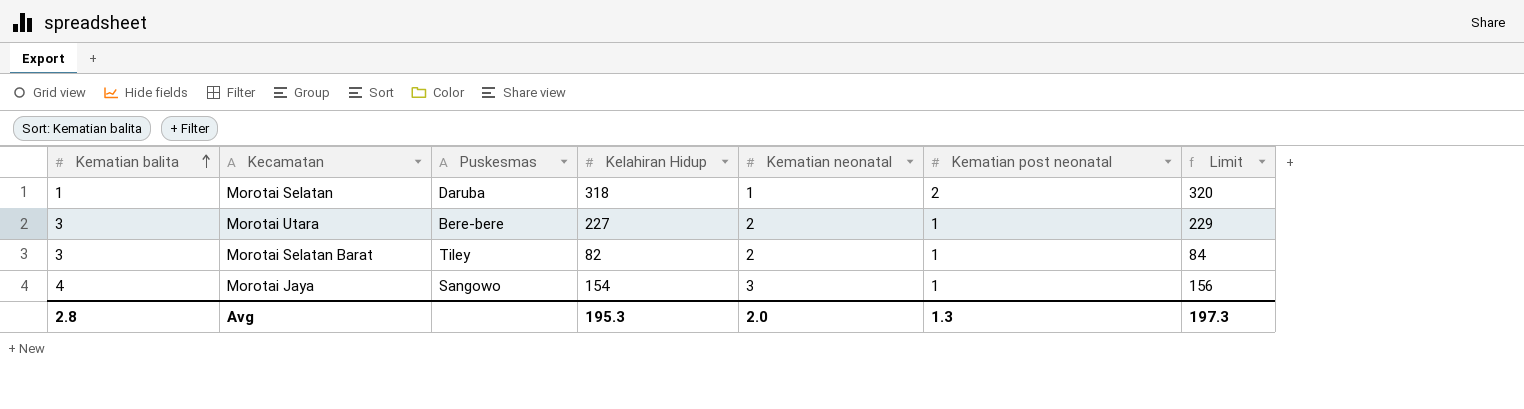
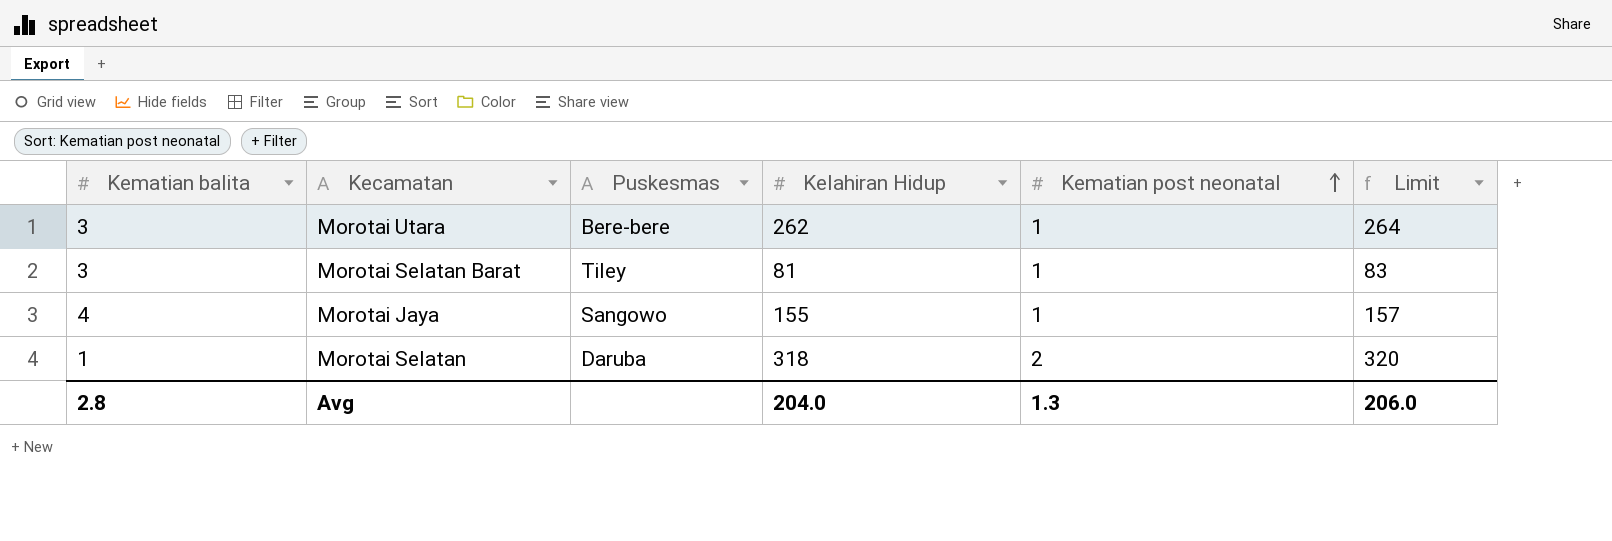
row order: Kematian balita ascending -> Kematian post neonatal ascending
column Kematian neonatal | position: 5 -> none
Morotai Utara | Kelahiran Hidup: 227 -> 262
Morotai Utara | Limit: 229 -> 264
Morotai Selatan Barat | Kelahiran Hidup: 82 -> 81
Morotai Selatan Barat | Limit: 84 -> 83
Morotai Jaya | Kelahiran Hidup: 154 -> 155
Morotai Jaya | Limit: 156 -> 157
Avg | Kelahiran Hidup: 195.3 -> 204.0
Avg | Limit: 197.3 -> 206.0

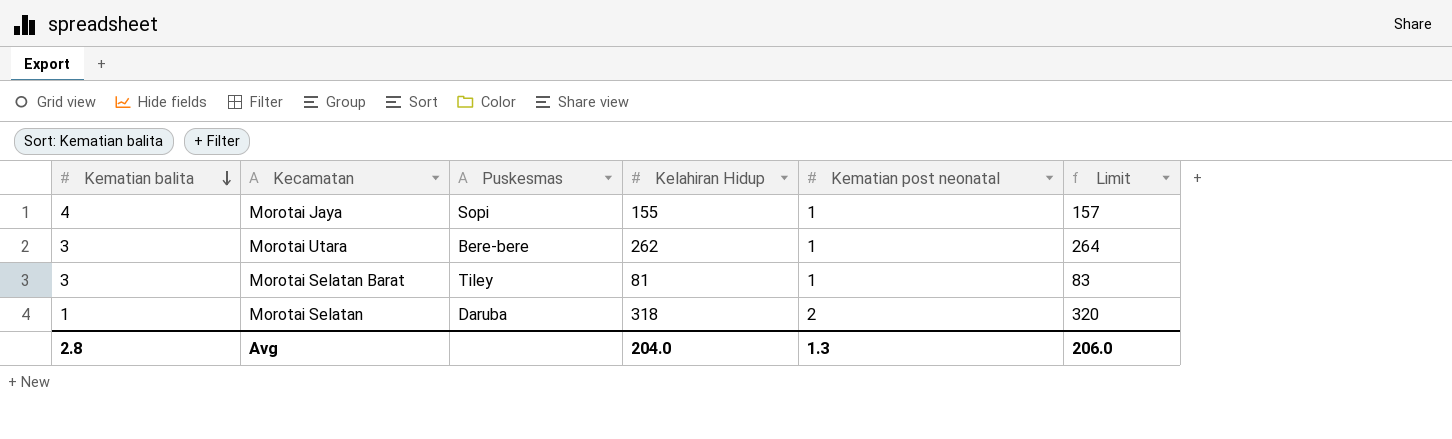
row order: Kematian post neonatal ascending -> Kematian balita descending
Morotai Jaya | Puskesmas: Sangowo -> Sopi

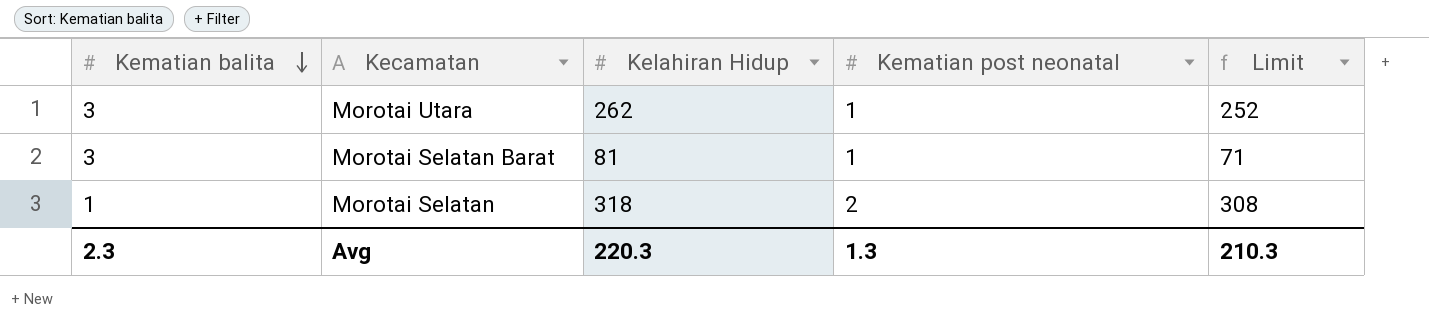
column Puskesmas | position: 3 -> none
column Limit | formula: [Kelahiran Hidup] + 2 -> [Kelahiran Hidup] - 10
row Morotai Jaya: 4 | Sopi | 155 | 1 | 157 -> none
Avg | Kematian balita: 2.8 -> 2.3
Avg | Kelahiran Hidup: 204.0 -> 220.3
Avg | Limit: 206.0 -> 210.3

